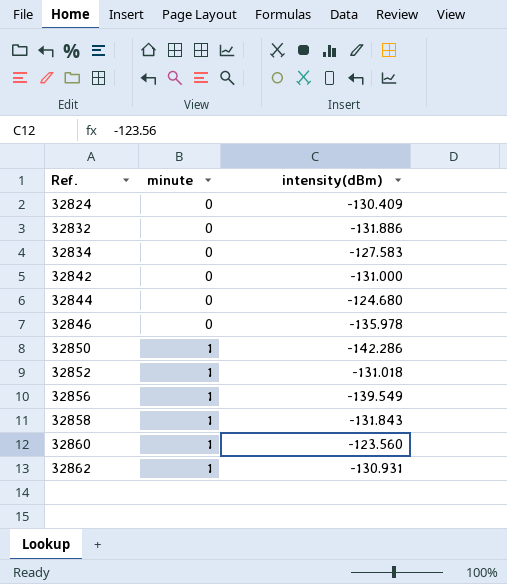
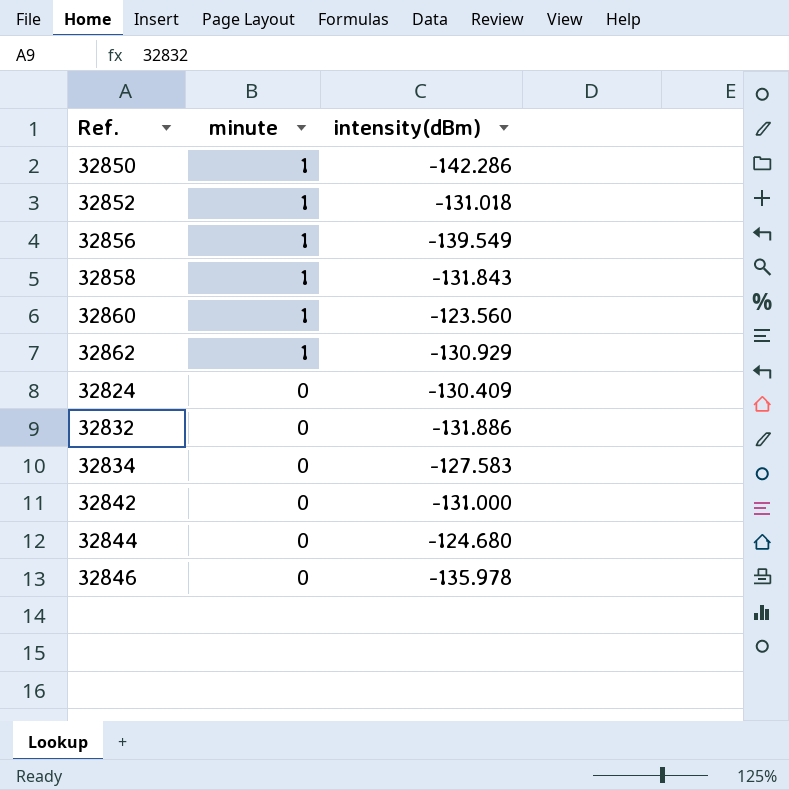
row order: Ref. ascending -> minute descending
32862 | intensity(dBm): -130.931 -> -130.929

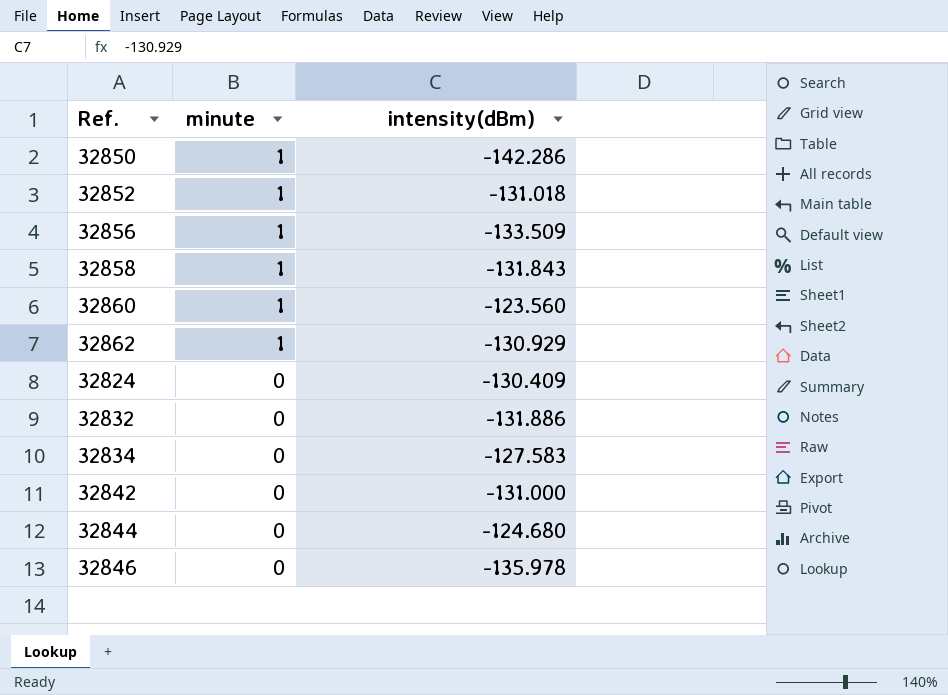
32856 | intensity(dBm): -139.549 -> -133.509

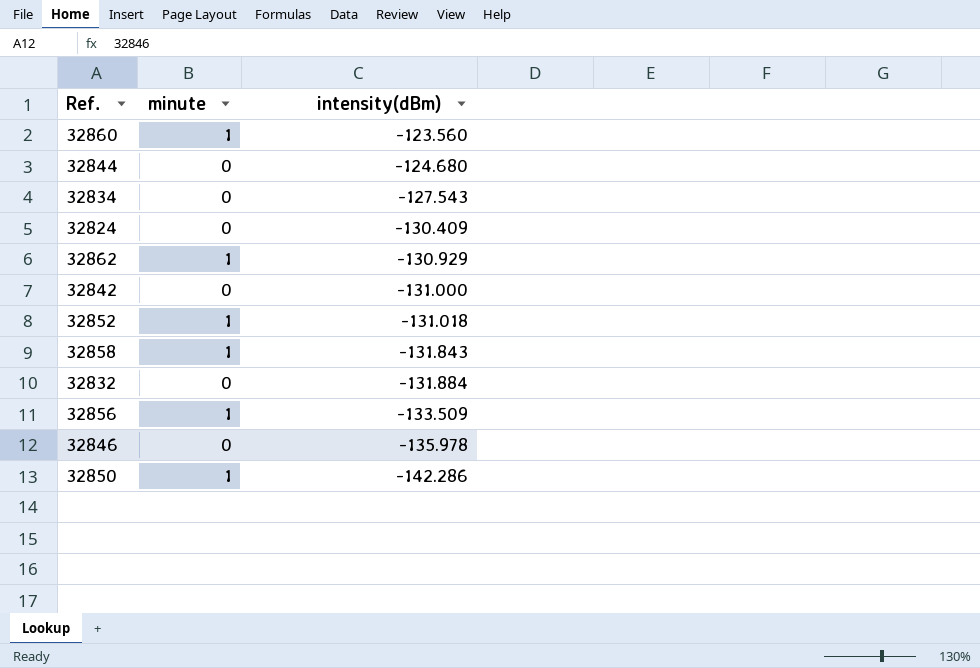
row order: minute descending -> intensity(dBm) descending
32834 | intensity(dBm): -127.583 -> -127.543
32832 | intensity(dBm): -131.886 -> -131.884

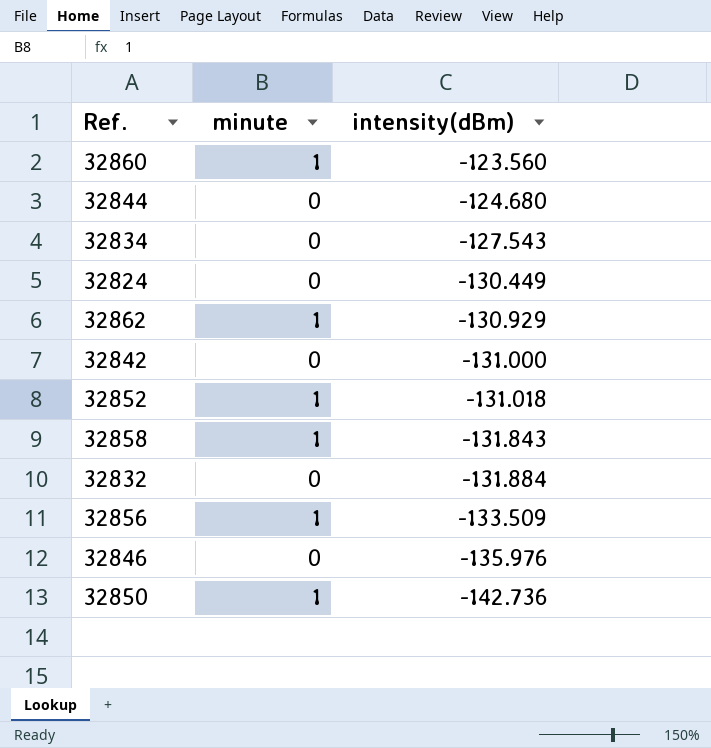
32824 | intensity(dBm): -130.409 -> -130.449
32846 | intensity(dBm): -135.978 -> -135.976
32850 | intensity(dBm): -142.286 -> -142.736

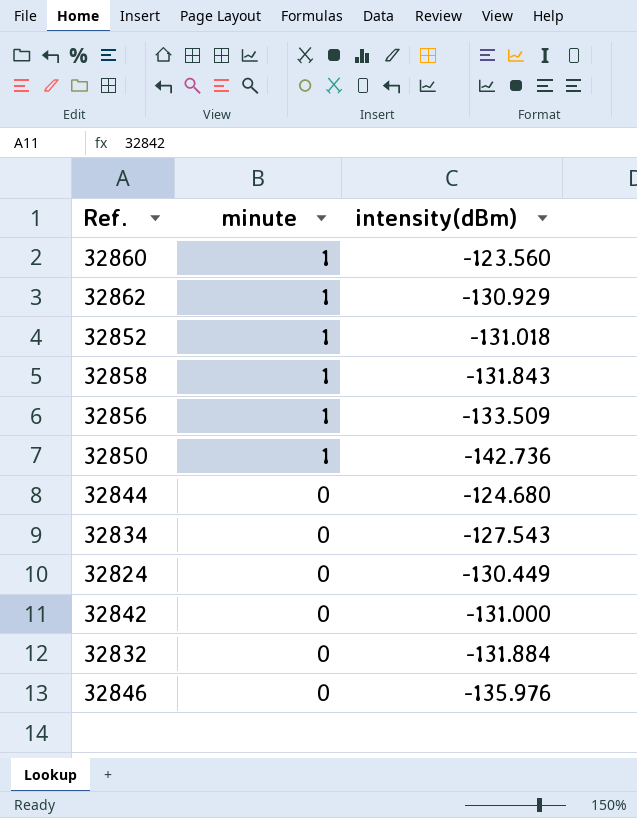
row order: intensity(dBm) descending -> minute descending

